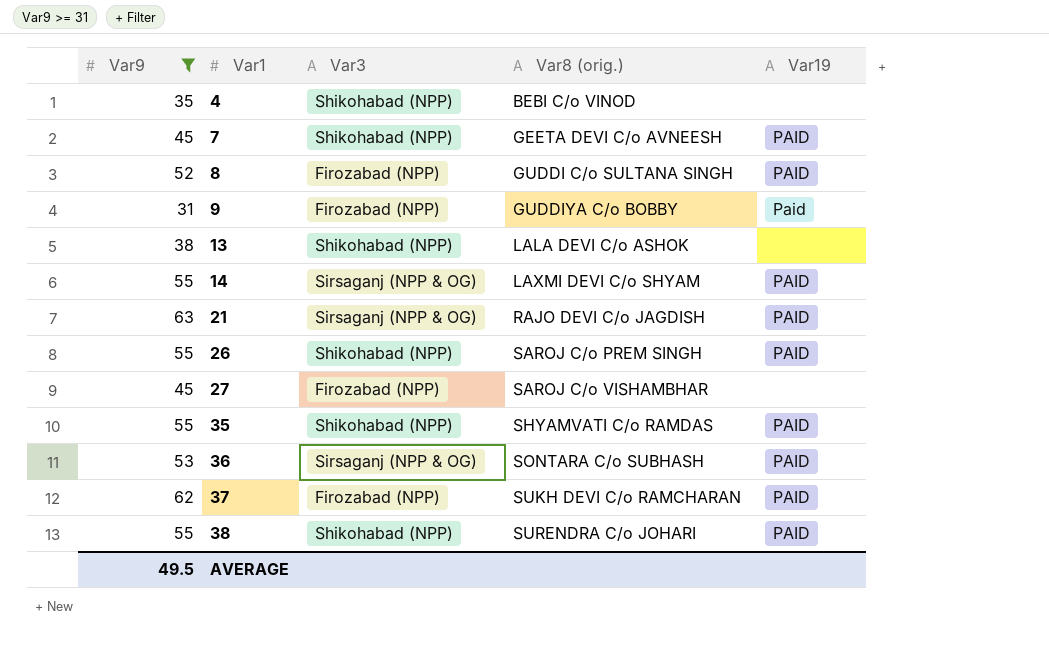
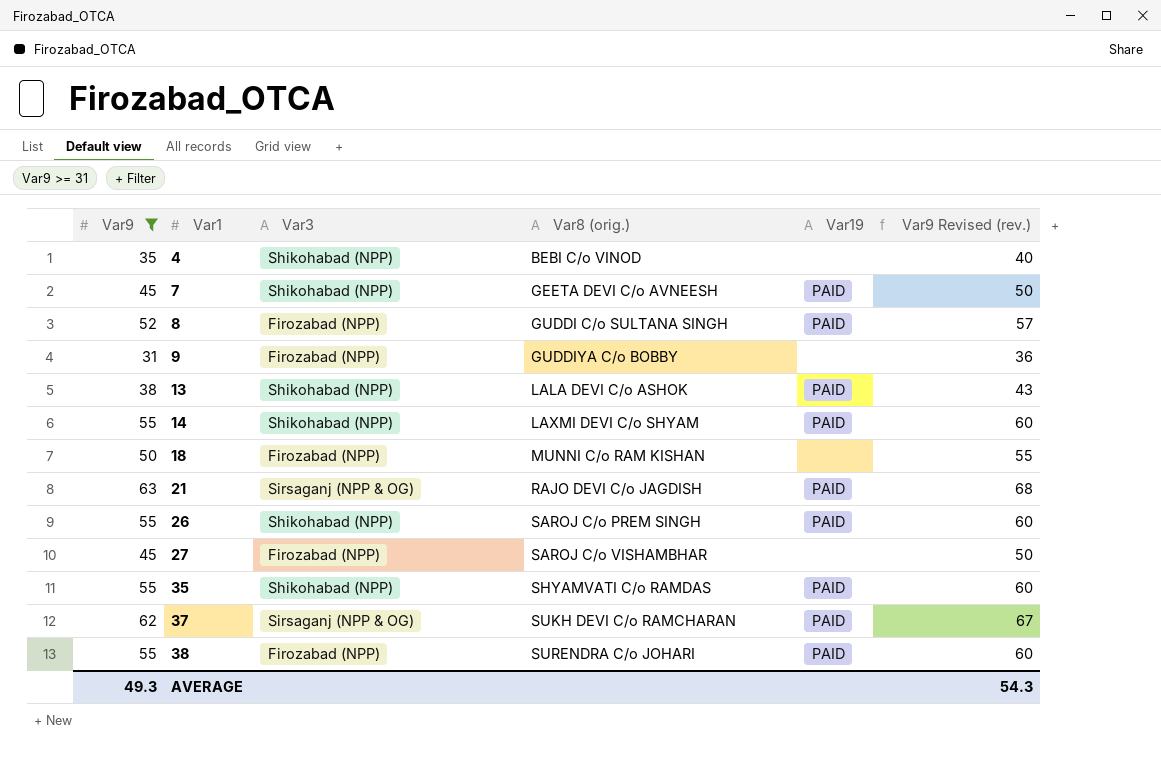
column Var9 Revised (rev.) | formula: none -> [Var9] + 5
row 36: 53 | Sirsaganj (NPP & OG) | SONTARA C/o SUBHASH | PAID -> none
9 | Var19: Paid -> none
13 | Var19: none -> PAID
14 | Var3: Sirsaganj (NPP & OG) -> Shikohabad (NPP)
row 18: none -> 50 | Firozabad (NPP) | MUNNI C/o RAM KISHAN | none | 55
37 | Var3: Firozabad (NPP) -> Sirsaganj (NPP & OG)
38 | Var3: Shikohabad (NPP) -> Firozabad (NPP)
AVERAGE | Var9: 49.5 -> 49.3

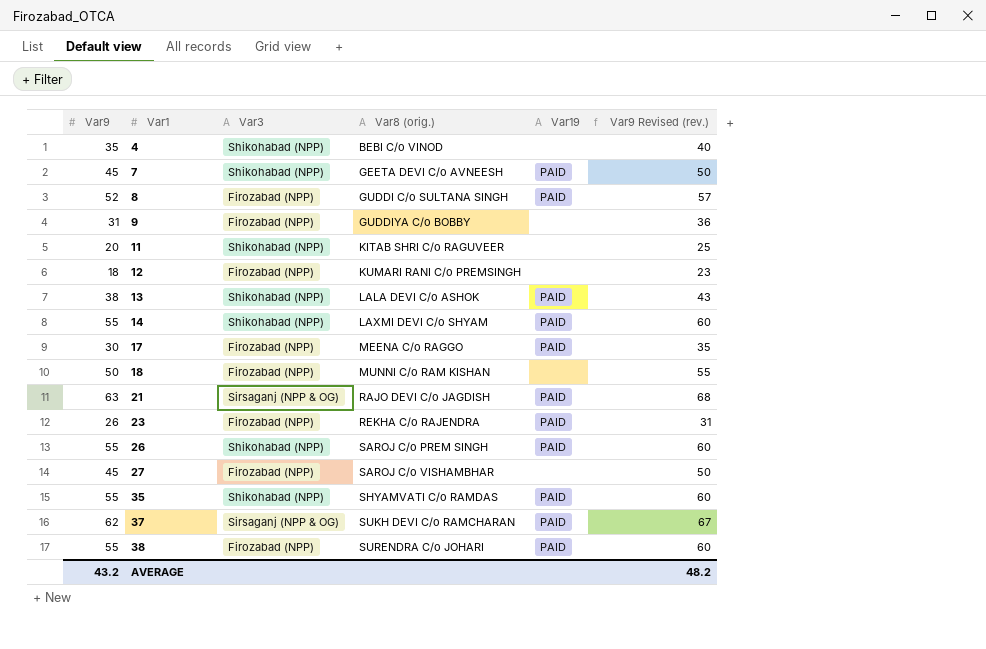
filter: Var9 >= 31 -> none
AVERAGE | Var9: 49.3 -> 43.2
AVERAGE | Var9 Revised (rev.): 54.3 -> 48.2

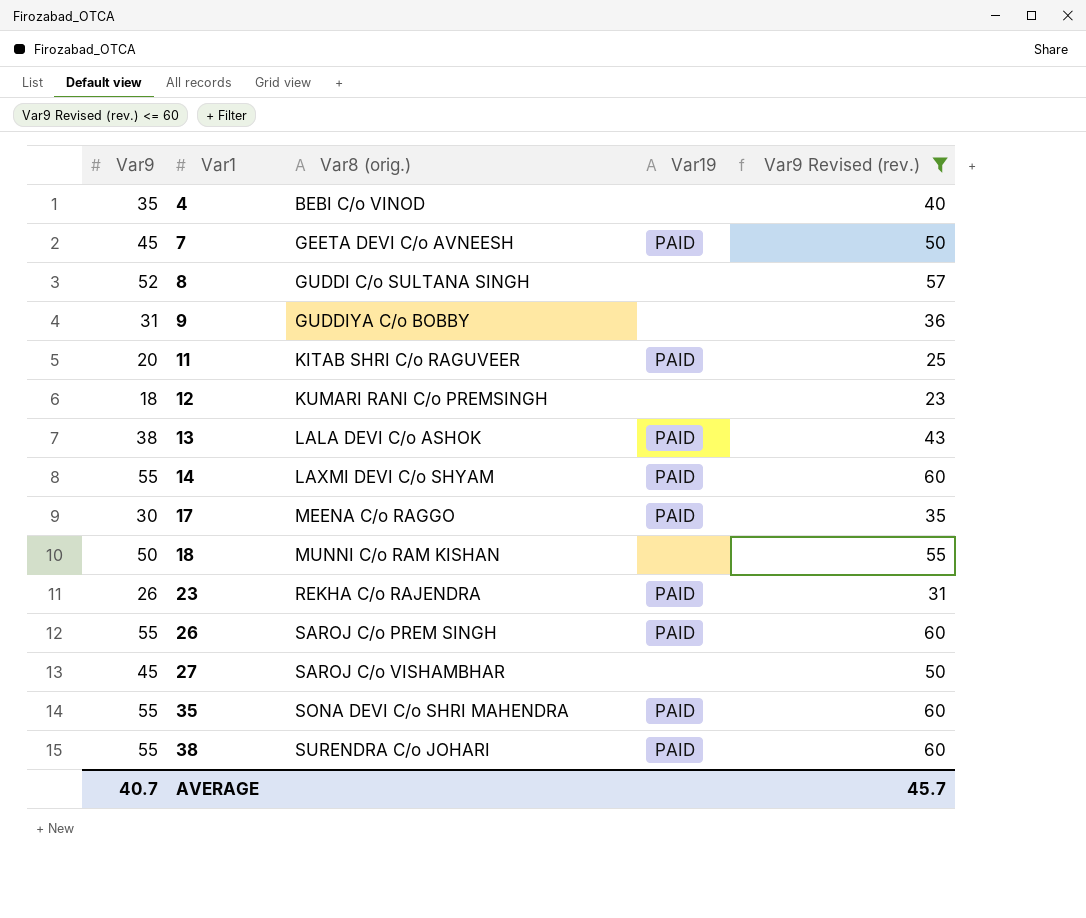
filter: none -> Var9 Revised (rev.) <= 60
column Var3 | position: 3 -> none
8 | Var19: PAID -> none
11 | Var19: none -> PAID
35 | Var8 (orig.): SHYAMVATI C/o RAMDAS -> SONA DEVI C/o SHRI MAHENDRA
AVERAGE | Var9: 43.2 -> 40.7
AVERAGE | Var9 Revised (rev.): 48.2 -> 45.7

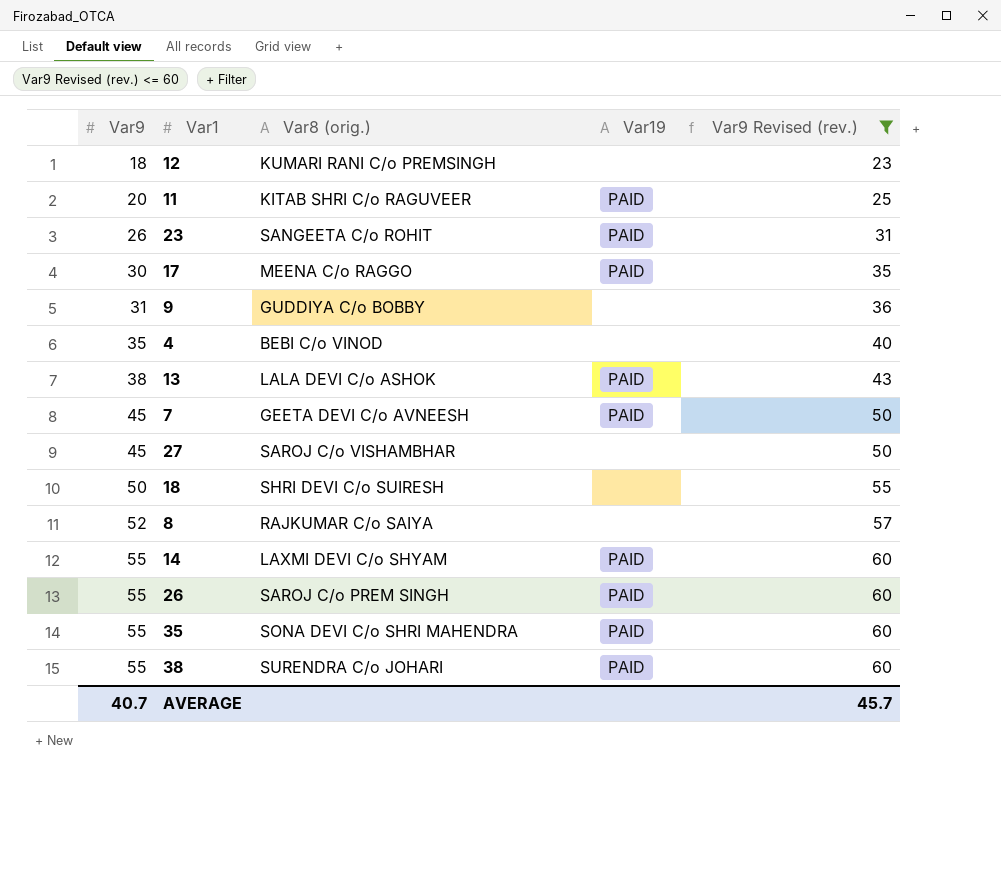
row order: Var1 ascending -> Var9 ascending
23 | Var8 (orig.): REKHA C/o RAJENDRA -> SANGEETA C/o ROHIT
18 | Var8 (orig.): MUNNI C/o RAM KISHAN -> SHRI DEVI C/o SUIRESH
8 | Var8 (orig.): GUDDI C/o SULTANA SINGH -> RAJKUMAR C/o SAIYA

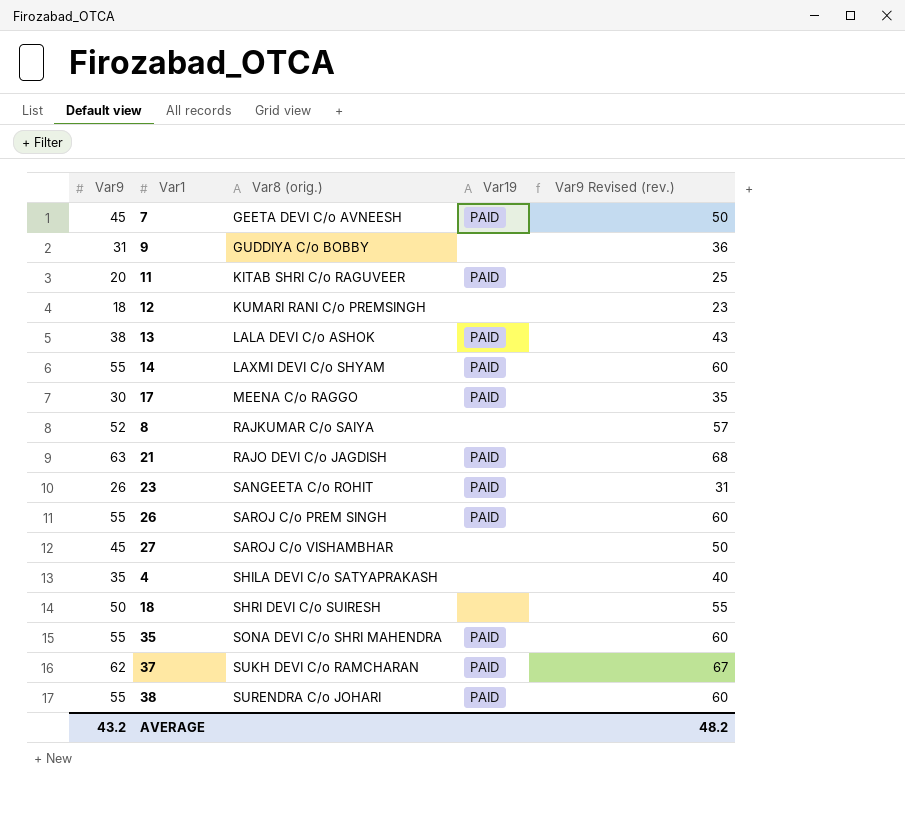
filter: Var9 Revised (rev.) <= 60 -> none
row order: Var9 ascending -> Var8 (orig.) ascending
4 | Var8 (orig.): BEBI C/o VINOD -> SHILA DEVI C/o SATYAPRAKASH
AVERAGE | Var9: 40.7 -> 43.2
AVERAGE | Var9 Revised (rev.): 45.7 -> 48.2

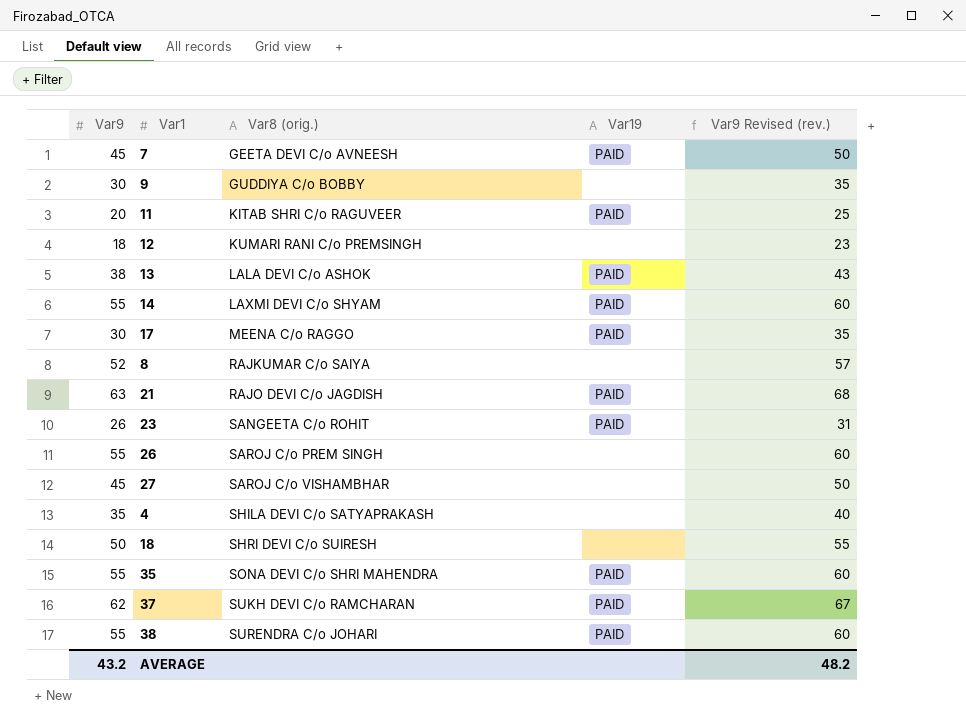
9 | Var9: 31 -> 30
9 | Var9 Revised (rev.): 36 -> 35
26 | Var19: PAID -> none

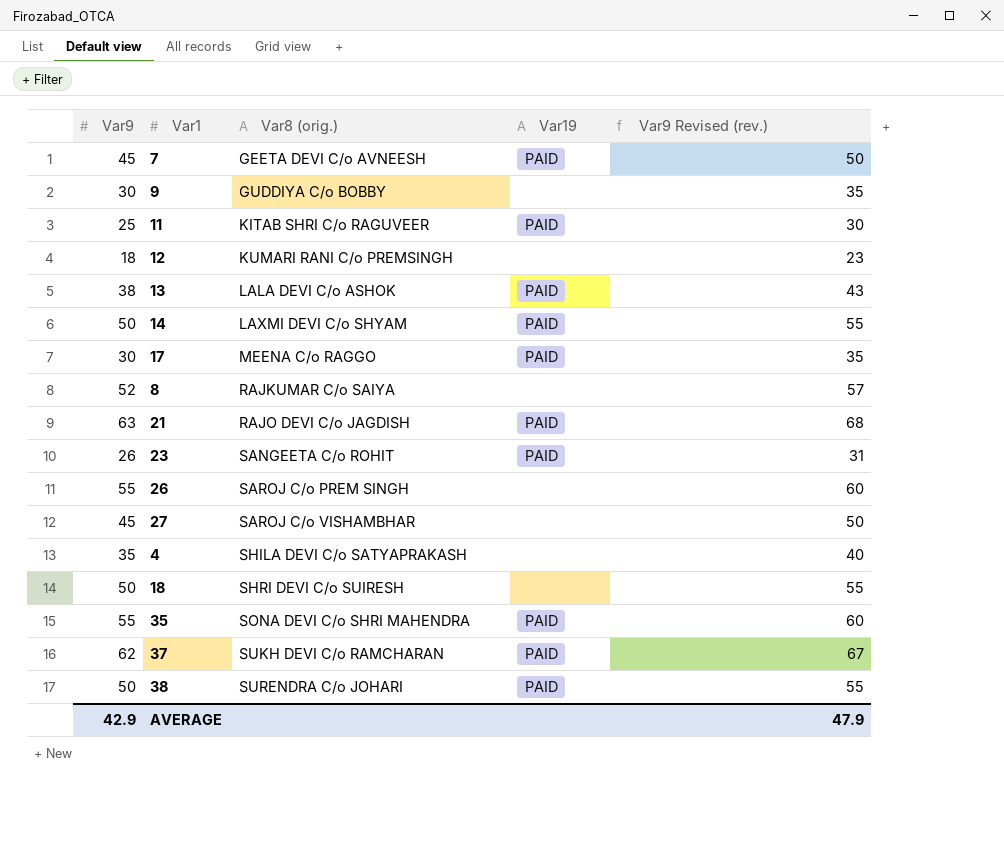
11 | Var9: 20 -> 25
11 | Var9 Revised (rev.): 25 -> 30
14 | Var9: 55 -> 50
14 | Var9 Revised (rev.): 60 -> 55
38 | Var9: 55 -> 50
38 | Var9 Revised (rev.): 60 -> 55
AVERAGE | Var9: 43.2 -> 42.9
AVERAGE | Var9 Revised (rev.): 48.2 -> 47.9

